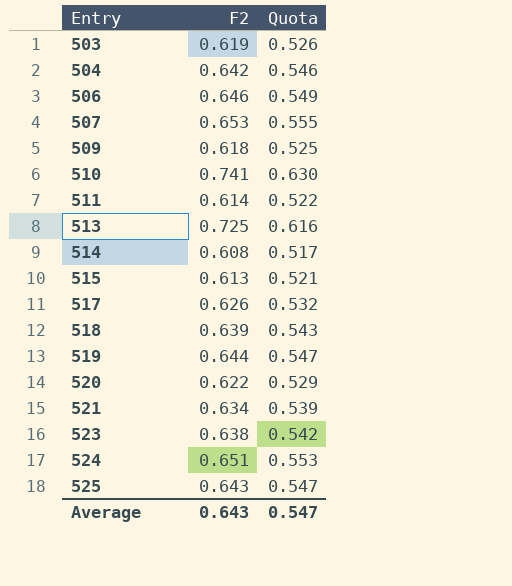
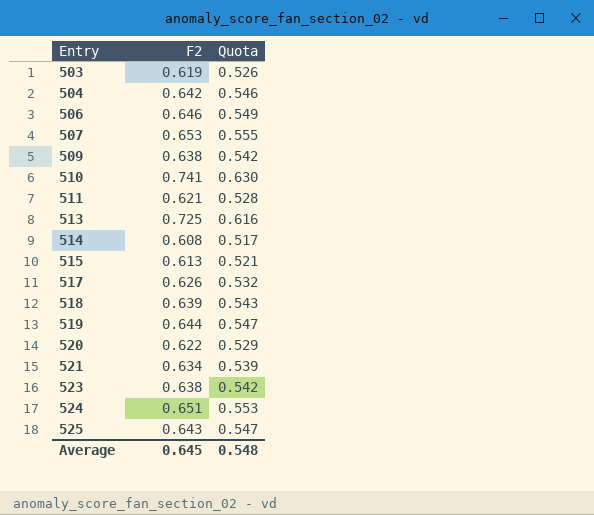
509 | F2: 0.618 -> 0.638
509 | Quota: 0.525 -> 0.542
511 | F2: 0.614 -> 0.621
511 | Quota: 0.522 -> 0.528
Average | F2: 0.643 -> 0.645
Average | Quota: 0.547 -> 0.548

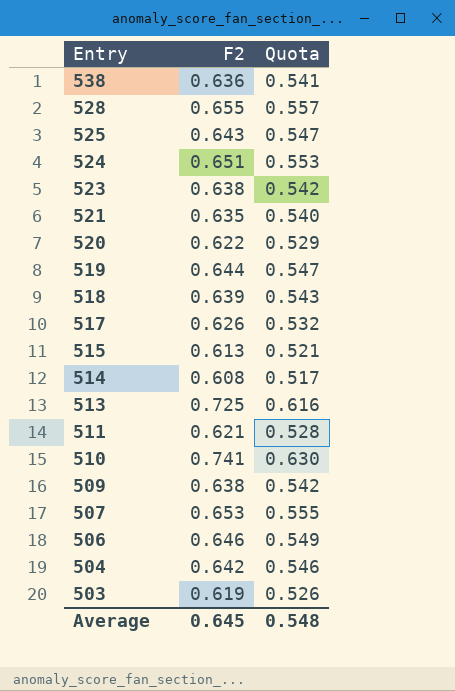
row order: Entry ascending -> Entry descending
row 538: none -> 0.636 | 0.541
row 528: none -> 0.655 | 0.557
521 | F2: 0.634 -> 0.635
521 | Quota: 0.539 -> 0.540

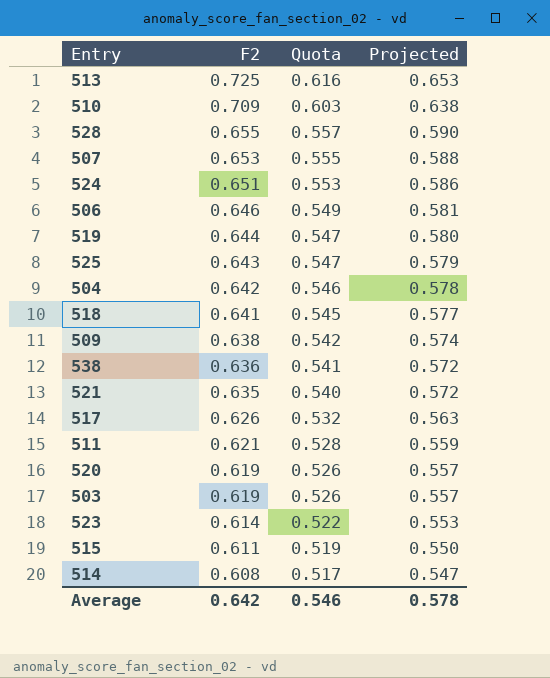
row order: Entry descending -> F2 descending
column Projected | formula: none -> [F2] * 0.9
510 | F2: 0.741 -> 0.709
510 | Quota: 0.630 -> 0.603
518 | F2: 0.639 -> 0.641
518 | Quota: 0.543 -> 0.545
520 | F2: 0.622 -> 0.619
520 | Quota: 0.529 -> 0.526
523 | F2: 0.638 -> 0.614
523 | Quota: 0.542 -> 0.522
515 | F2: 0.613 -> 0.611
515 | Quota: 0.521 -> 0.519
Average | F2: 0.645 -> 0.642
Average | Quota: 0.548 -> 0.546

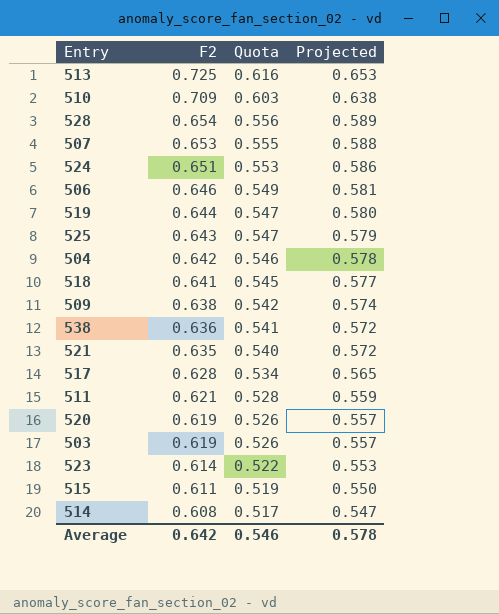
528 | F2: 0.655 -> 0.654
528 | Quota: 0.557 -> 0.556
528 | Projected: 0.590 -> 0.589
517 | F2: 0.626 -> 0.628
517 | Quota: 0.532 -> 0.534
517 | Projected: 0.563 -> 0.565

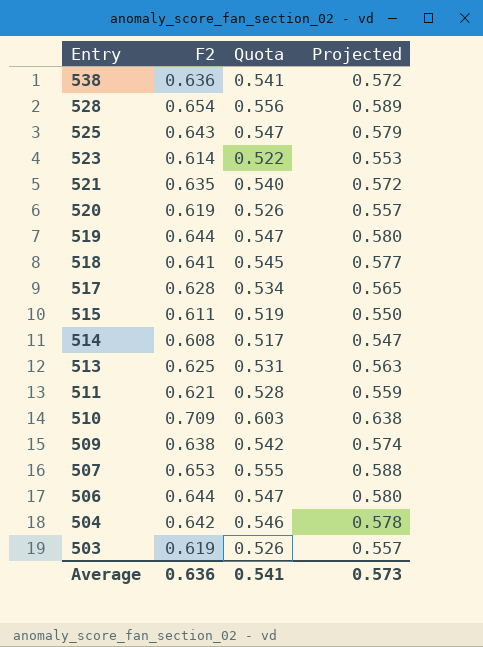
row order: F2 descending -> Entry descending
row 524: 0.651 | 0.553 | 0.586 -> none
513 | F2: 0.725 -> 0.625
513 | Quota: 0.616 -> 0.531
513 | Projected: 0.653 -> 0.563
506 | F2: 0.646 -> 0.644
506 | Quota: 0.549 -> 0.547
506 | Projected: 0.581 -> 0.580
Average | F2: 0.642 -> 0.636
Average | Quota: 0.546 -> 0.541
Average | Projected: 0.578 -> 0.573

